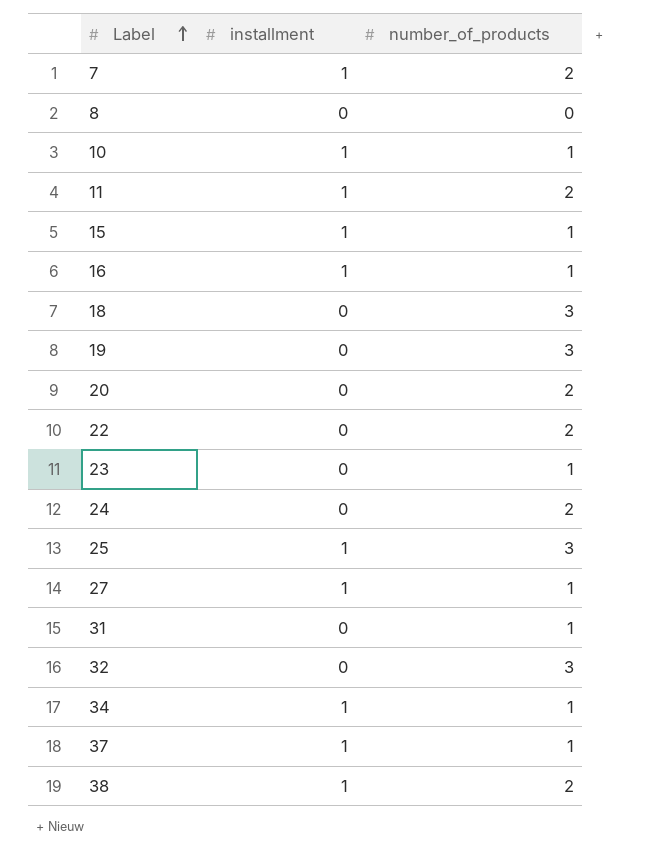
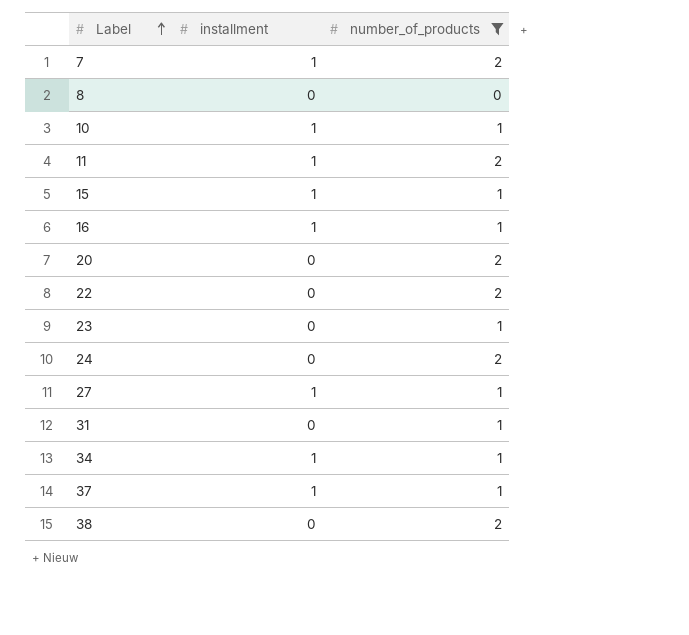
filter: none -> number_of_products != 3
38 | installment: 1 -> 0

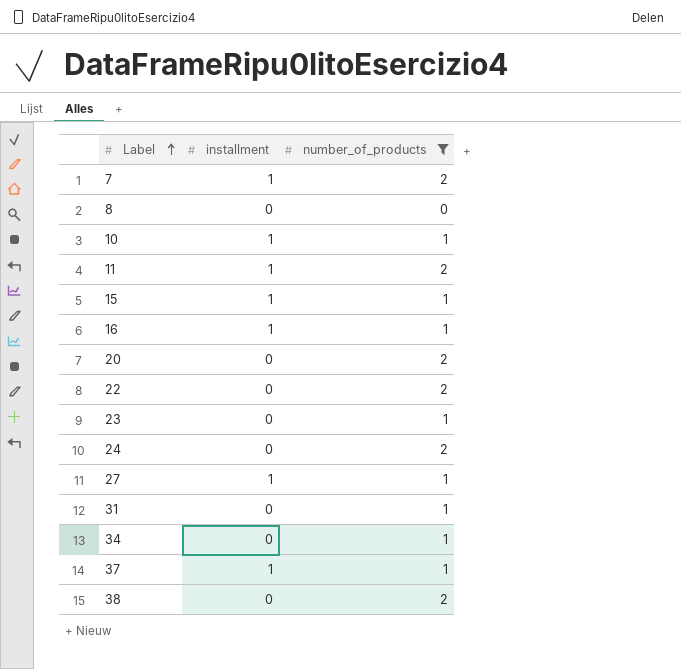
34 | installment: 1 -> 0

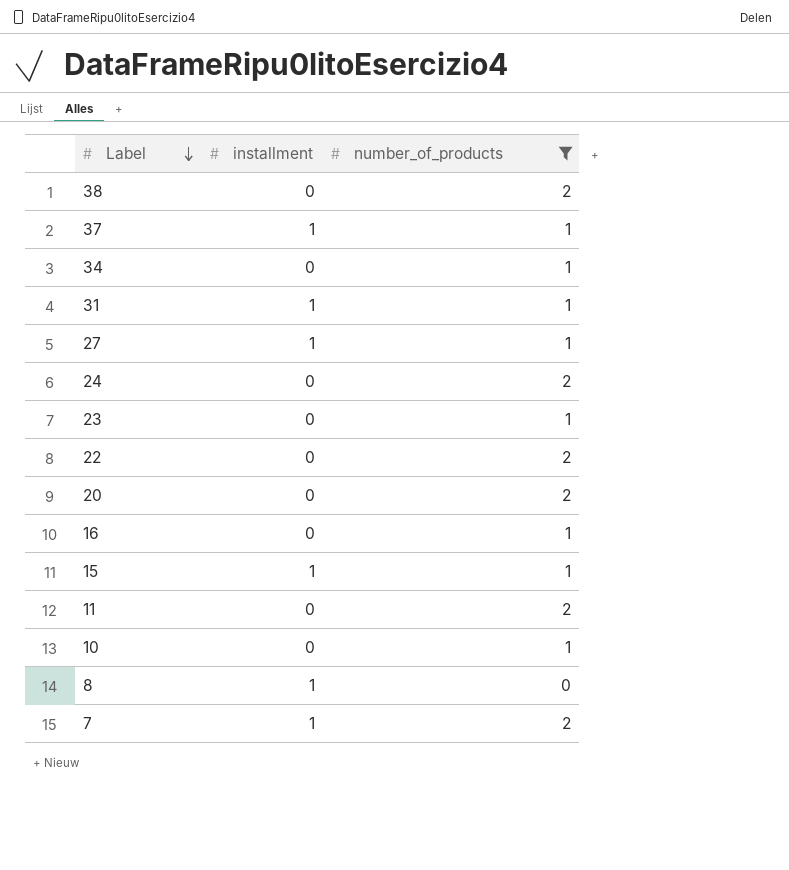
row order: Label ascending -> Label descending
31 | installment: 0 -> 1
16 | installment: 1 -> 0
11 | installment: 1 -> 0
10 | installment: 1 -> 0
8 | installment: 0 -> 1

